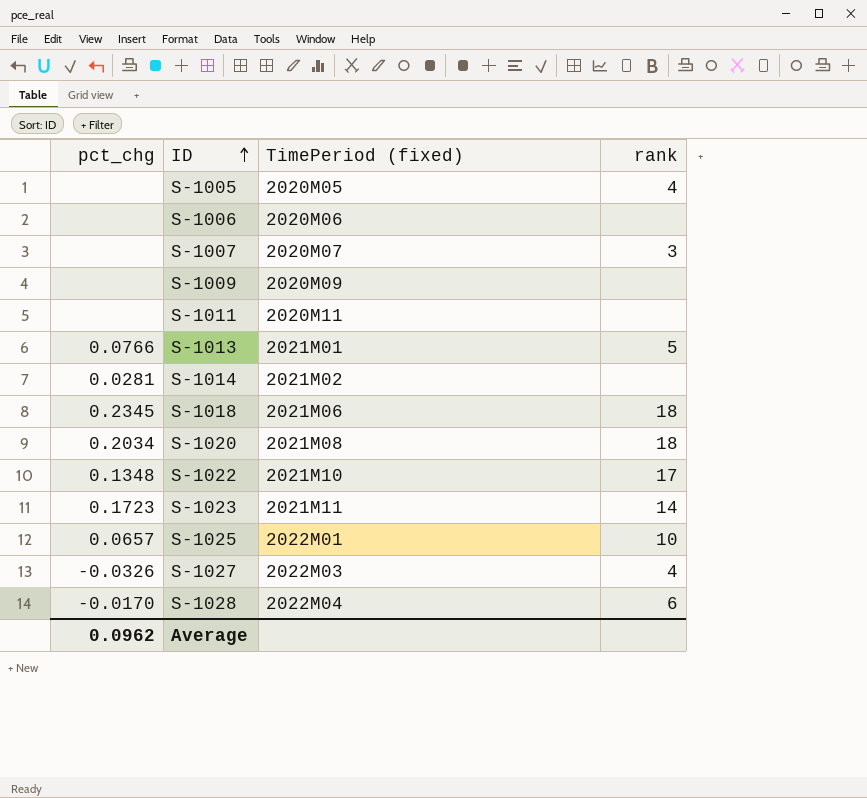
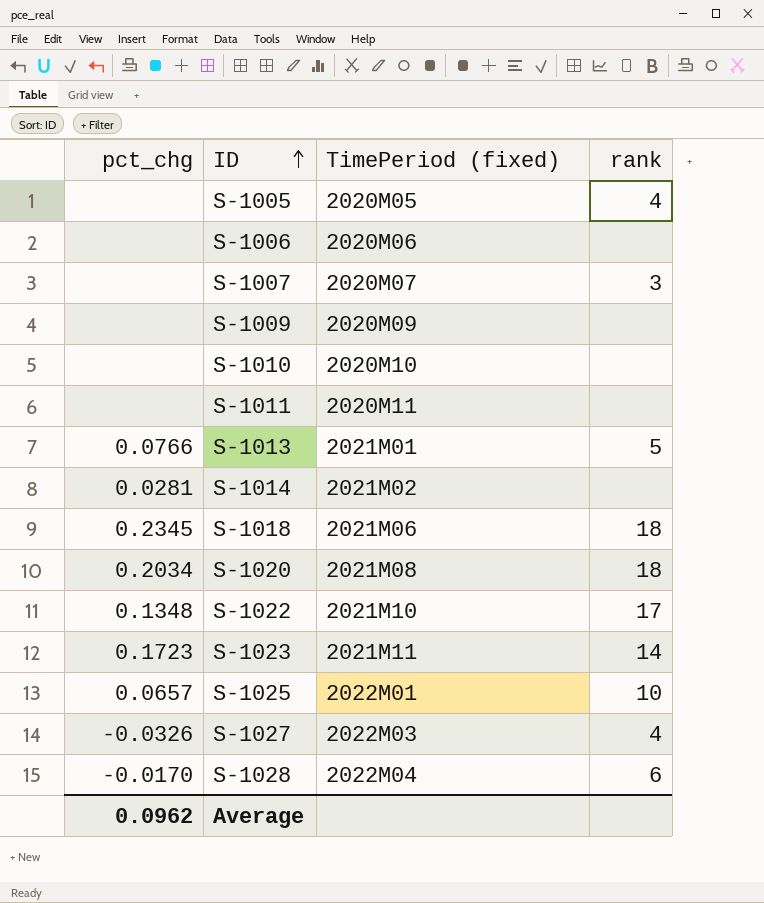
row S-1010: none -> none | 2020M10 | none

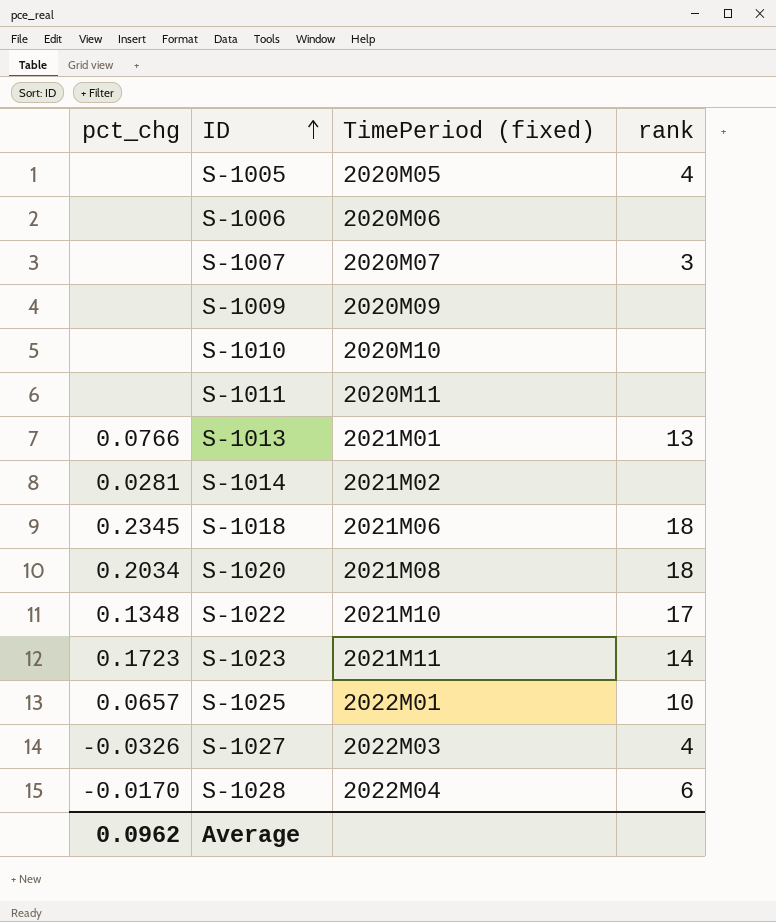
S-1013 | rank: 5 -> 13

